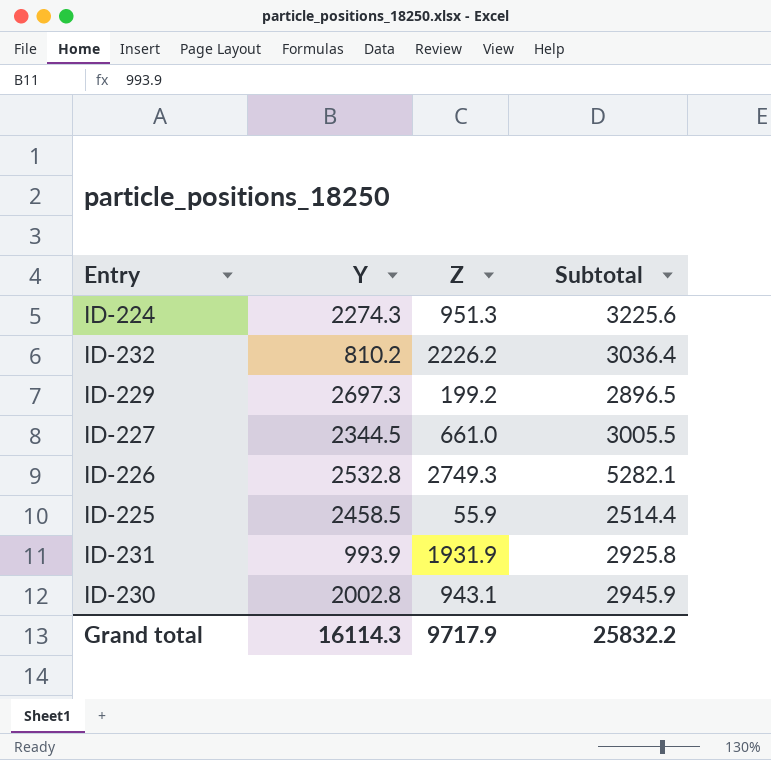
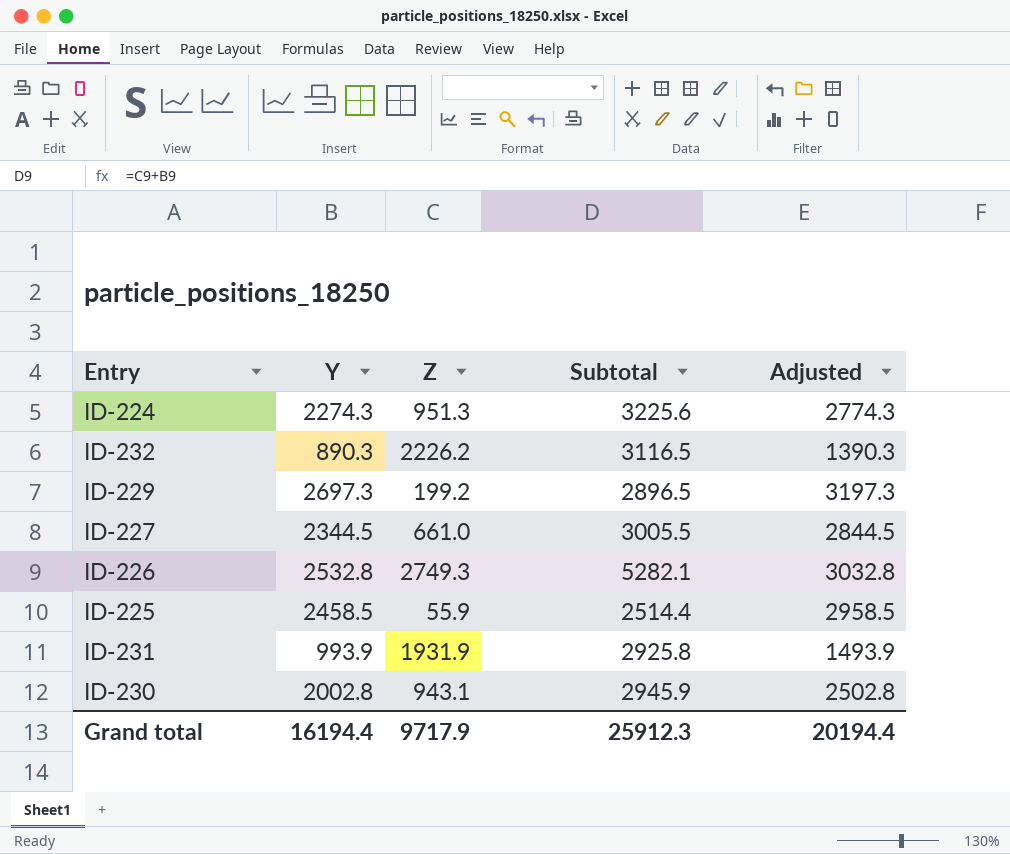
column Adjusted | formula: none -> [Y] + 500
ID-232 | Y: 810.2 -> 890.3
ID-232 | Subtotal: 3036.4 -> 3116.5
Grand total | Y: 16114.3 -> 16194.4
Grand total | Subtotal: 25832.2 -> 25912.3

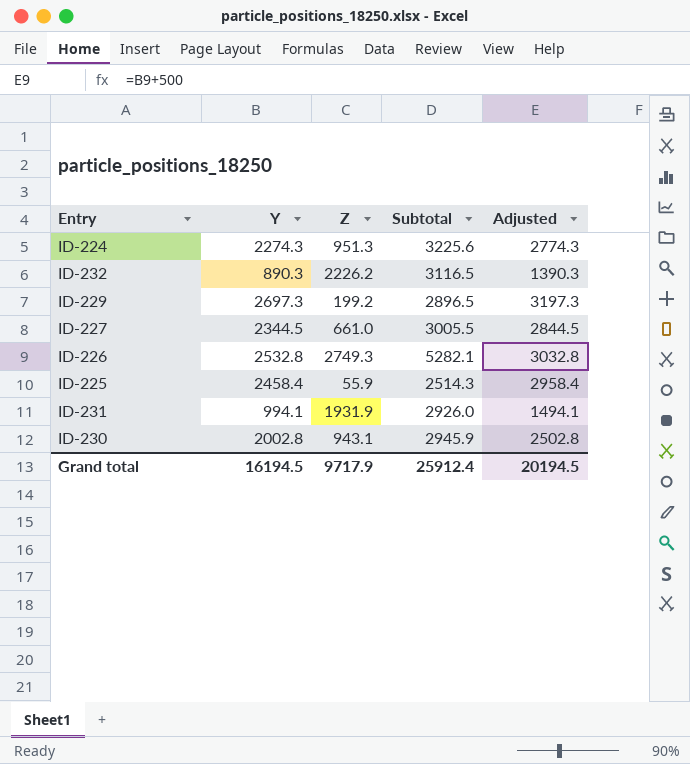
ID-225 | Y: 2458.5 -> 2458.4
ID-225 | Subtotal: 2514.4 -> 2514.3
ID-225 | Adjusted: 2958.5 -> 2958.4
ID-231 | Y: 993.9 -> 994.1
ID-231 | Subtotal: 2925.8 -> 2926.0
ID-231 | Adjusted: 1493.9 -> 1494.1
Grand total | Y: 16194.4 -> 16194.5
Grand total | Subtotal: 25912.3 -> 25912.4
Grand total | Adjusted: 20194.4 -> 20194.5

